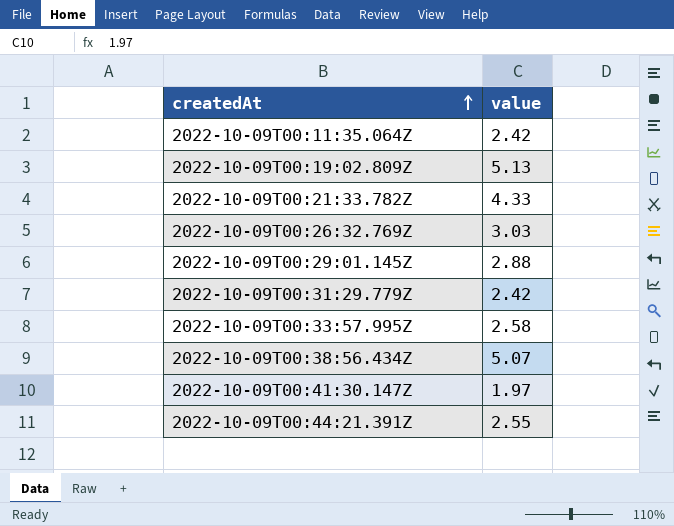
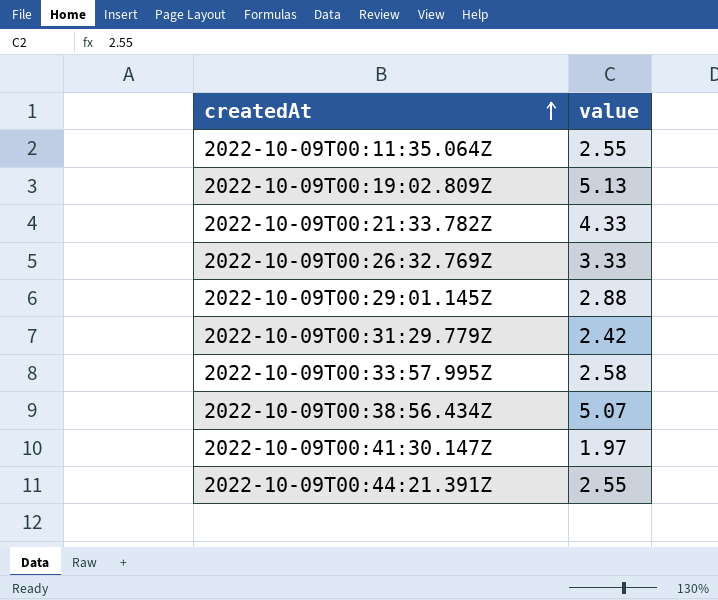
2022-10-09T00:11:35.064Z | value: 2.42 -> 2.55
2022-10-09T00:26:32.769Z | value: 3.03 -> 3.33

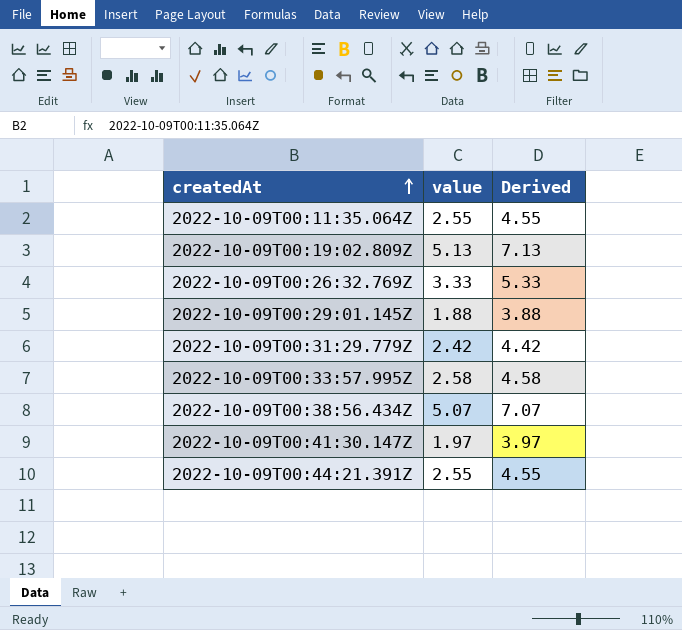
column Derived | formula: none -> [value] + 2
row 2022-10-09T00:21:33.782Z: 4.33 -> none
2022-10-09T00:29:01.145Z | value: 2.88 -> 1.88

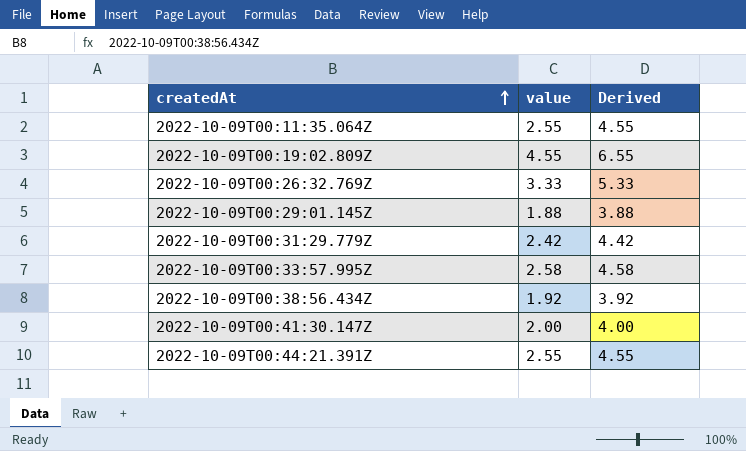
2022-10-09T00:19:02.809Z | value: 5.13 -> 4.55
2022-10-09T00:19:02.809Z | Derived: 7.13 -> 6.55
2022-10-09T00:38:56.434Z | value: 5.07 -> 1.92
2022-10-09T00:38:56.434Z | Derived: 7.07 -> 3.92
2022-10-09T00:41:30.147Z | value: 1.97 -> 2.00
2022-10-09T00:41:30.147Z | Derived: 3.97 -> 4.00

